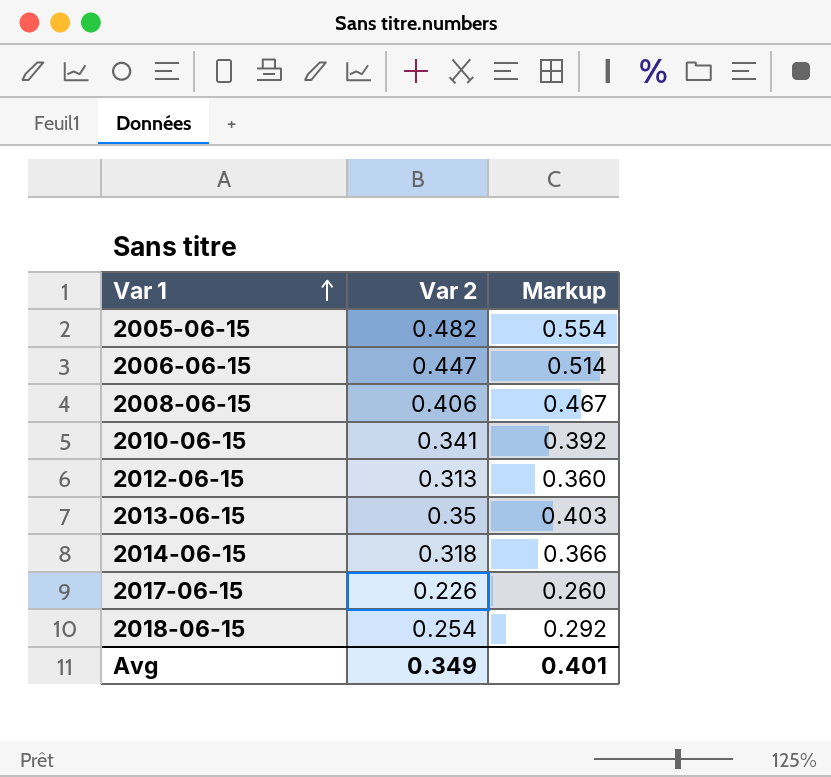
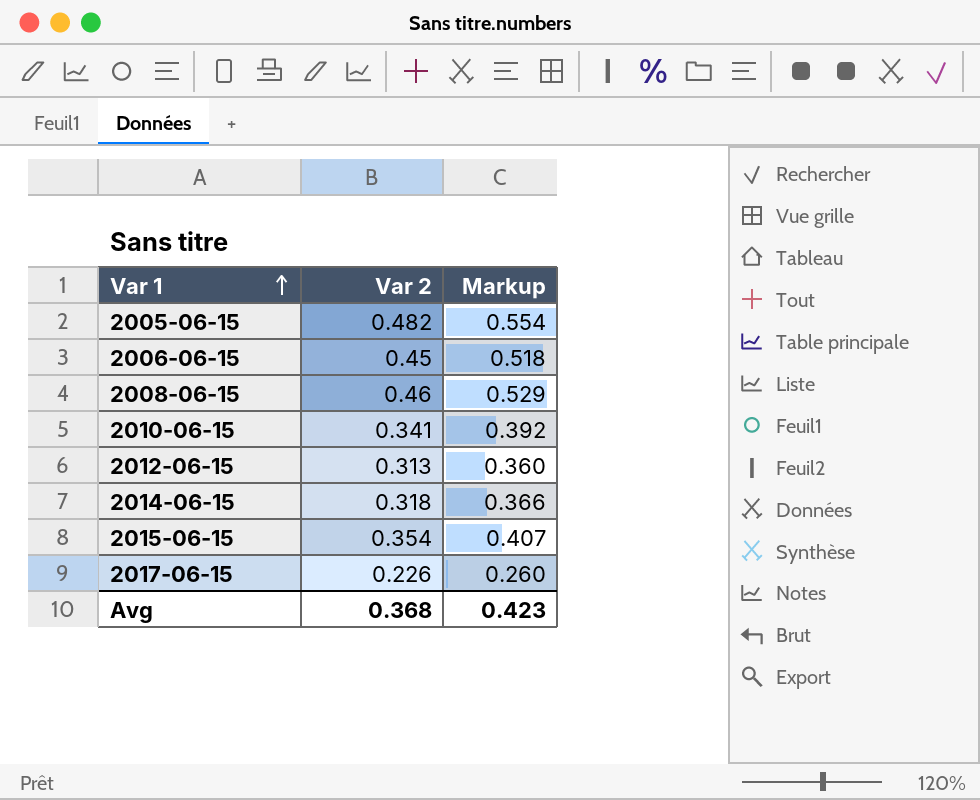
row 2013-06-15: 0.35 | 0.403 -> none
row 2018-06-15: 0.254 | 0.292 -> none
2006-06-15 | Var 2: 0.447 -> 0.45
2006-06-15 | Markup: 0.514 -> 0.518
2008-06-15 | Var 2: 0.406 -> 0.46
2008-06-15 | Markup: 0.467 -> 0.529
row 2015-06-15: none -> 0.354 | 0.407
Avg | Var 2: 0.349 -> 0.368
Avg | Markup: 0.401 -> 0.423

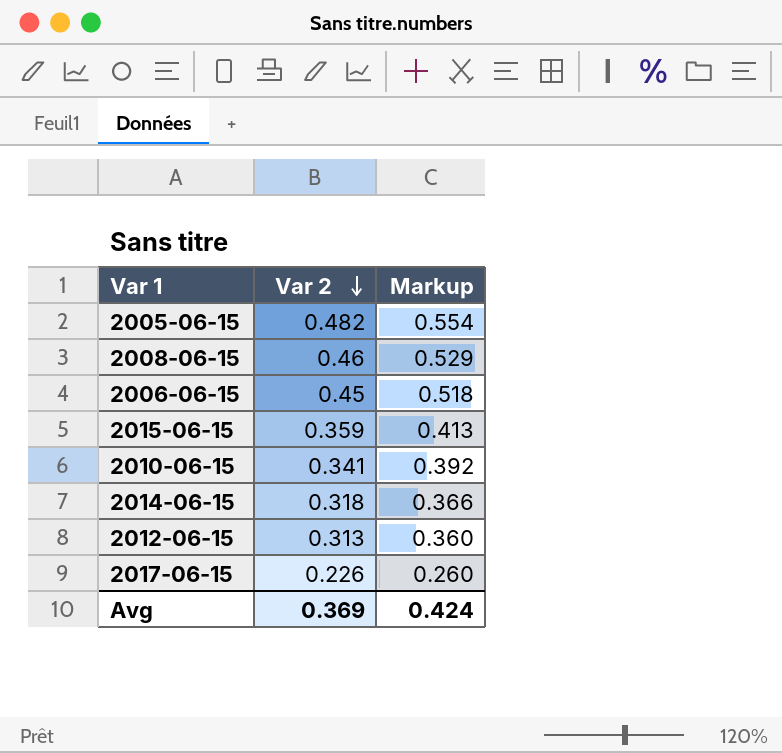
row order: Var 1 ascending -> Var 2 descending
2015-06-15 | Var 2: 0.354 -> 0.359
2015-06-15 | Markup: 0.407 -> 0.413
Avg | Var 2: 0.368 -> 0.369
Avg | Markup: 0.423 -> 0.424

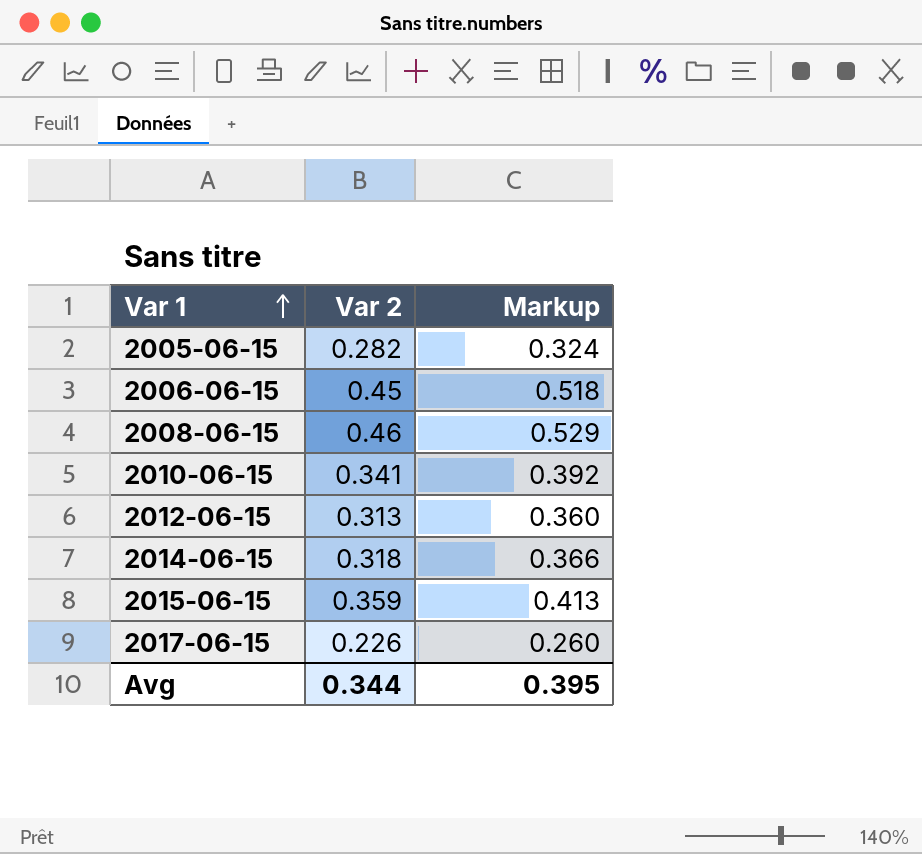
row order: Var 2 descending -> Var 1 ascending
2005-06-15 | Var 2: 0.482 -> 0.282
2005-06-15 | Markup: 0.554 -> 0.324
Avg | Var 2: 0.369 -> 0.344
Avg | Markup: 0.424 -> 0.395

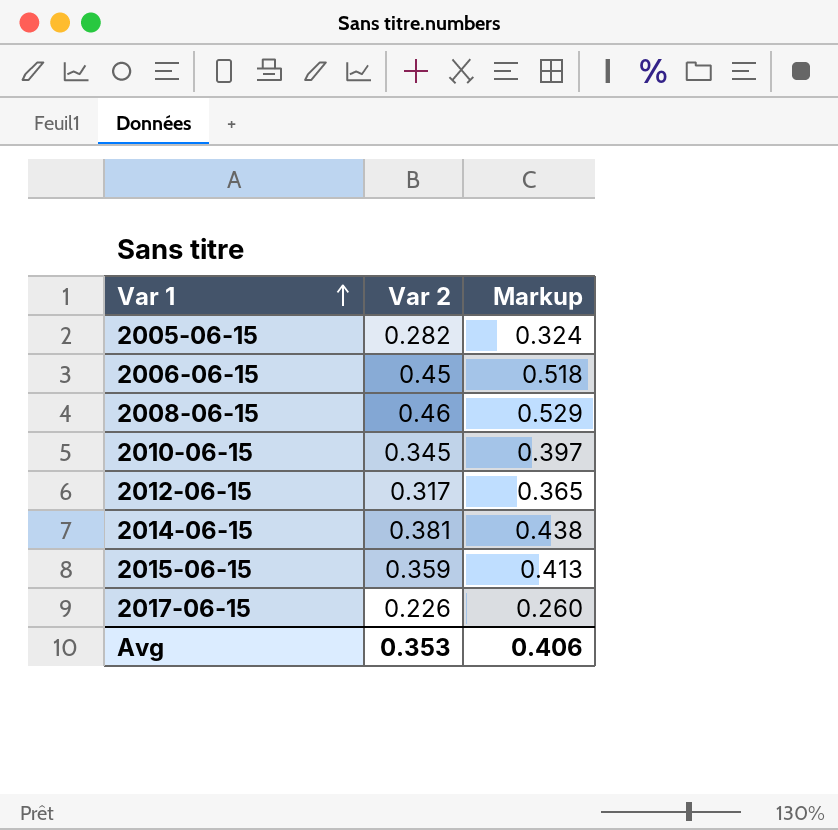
2010-06-15 | Var 2: 0.341 -> 0.345
2010-06-15 | Markup: 0.392 -> 0.397
2012-06-15 | Var 2: 0.313 -> 0.317
2012-06-15 | Markup: 0.360 -> 0.365
2014-06-15 | Var 2: 0.318 -> 0.381
2014-06-15 | Markup: 0.366 -> 0.438
Avg | Var 2: 0.344 -> 0.353
Avg | Markup: 0.395 -> 0.406

